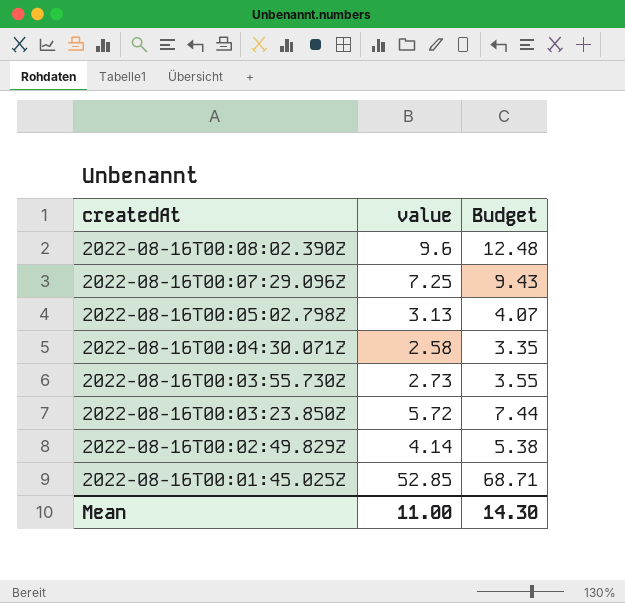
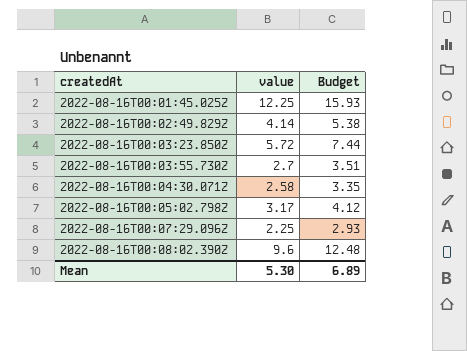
row order: createdAt descending -> createdAt ascending
2022-08-16T00:01:45.025Z | value: 52.85 -> 12.25
2022-08-16T00:01:45.025Z | Budget: 68.71 -> 15.93
2022-08-16T00:03:55.730Z | value: 2.73 -> 2.7
2022-08-16T00:03:55.730Z | Budget: 3.55 -> 3.51
2022-08-16T00:05:02.798Z | value: 3.13 -> 3.17
2022-08-16T00:05:02.798Z | Budget: 4.07 -> 4.12
2022-08-16T00:07:29.096Z | value: 7.25 -> 2.25
2022-08-16T00:07:29.096Z | Budget: 9.43 -> 2.93
Mean | value: 11.00 -> 5.30
Mean | Budget: 14.30 -> 6.89

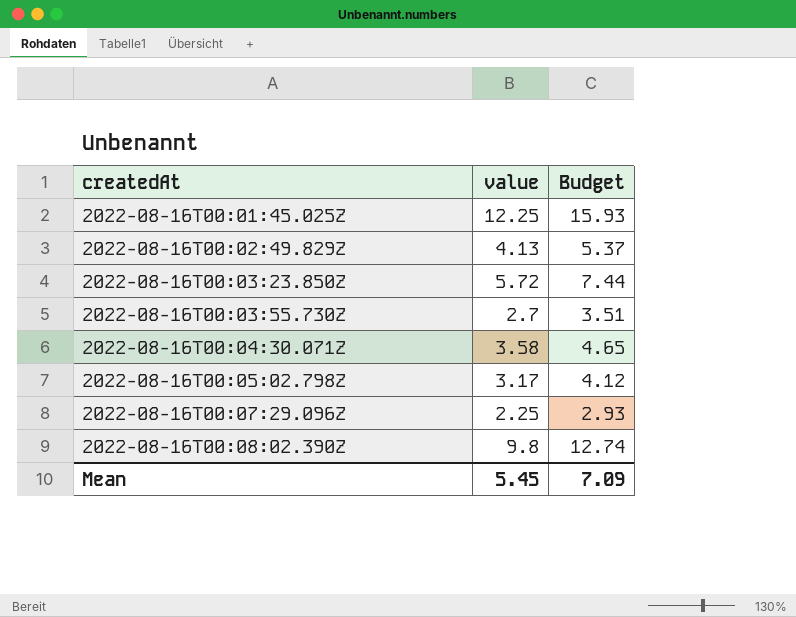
2022-08-16T00:02:49.829Z | value: 4.14 -> 4.13
2022-08-16T00:02:49.829Z | Budget: 5.38 -> 5.37
2022-08-16T00:04:30.071Z | value: 2.58 -> 3.58
2022-08-16T00:04:30.071Z | Budget: 3.35 -> 4.65
2022-08-16T00:08:02.390Z | value: 9.6 -> 9.8
2022-08-16T00:08:02.390Z | Budget: 12.48 -> 12.74
Mean | value: 5.30 -> 5.45
Mean | Budget: 6.89 -> 7.09

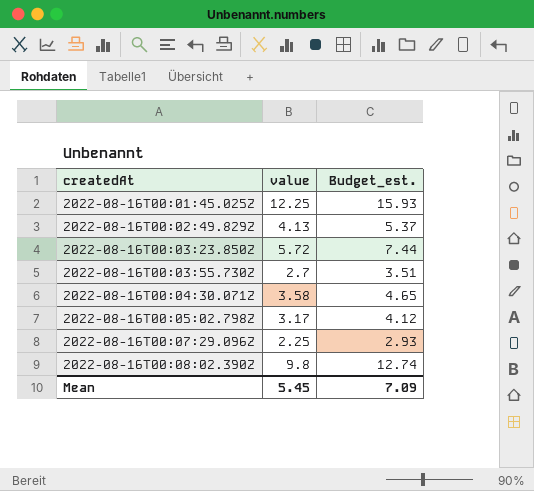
column name: Budget -> Budget_est.

